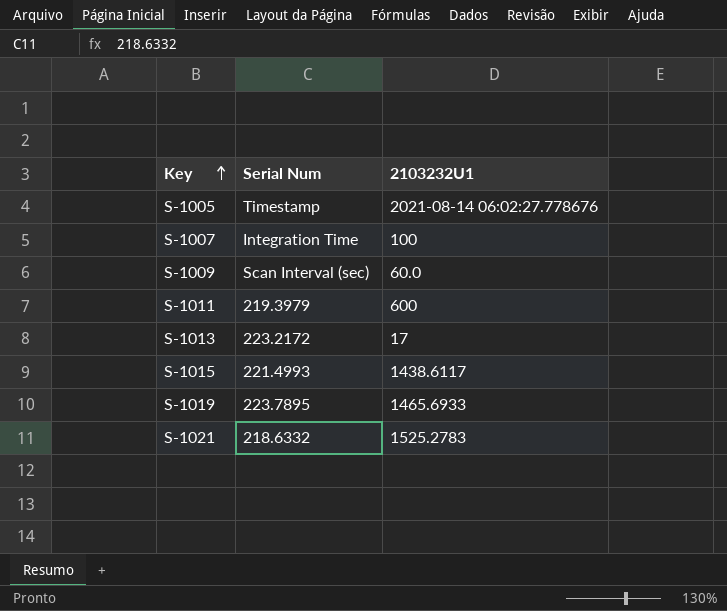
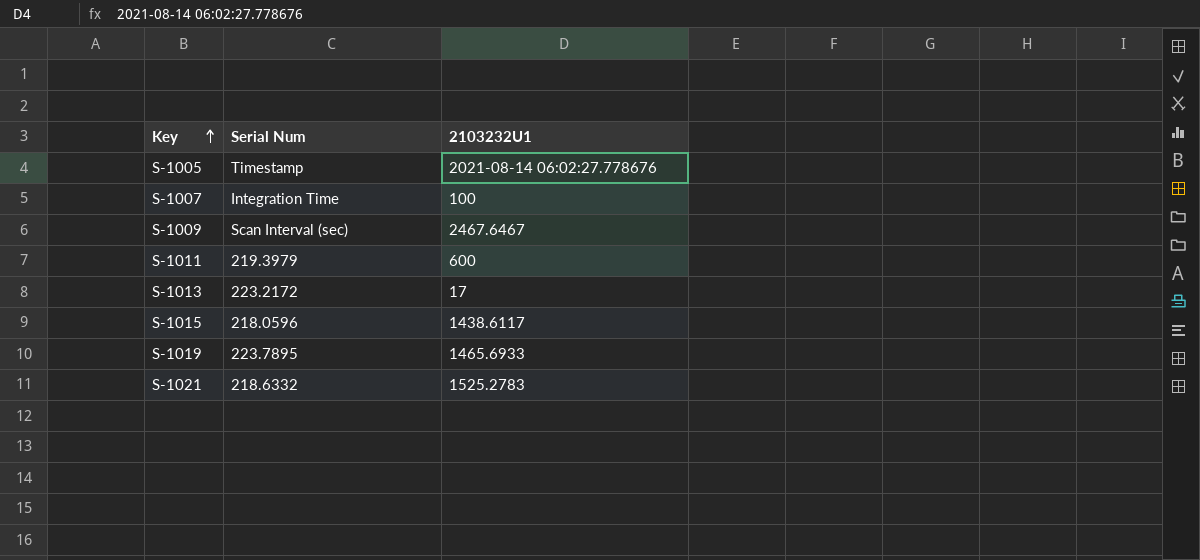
S-1009 | 2103232U1: 60.0 -> 2467.6467
S-1015 | Serial Num: 221.4993 -> 218.0596

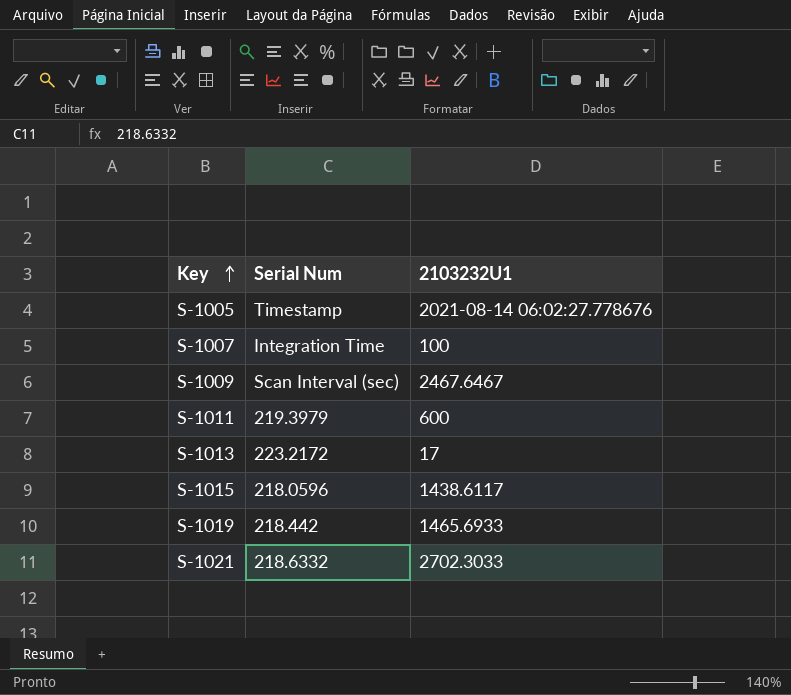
S-1019 | Serial Num: 223.7895 -> 218.442
S-1021 | 2103232U1: 1525.2783 -> 2702.3033

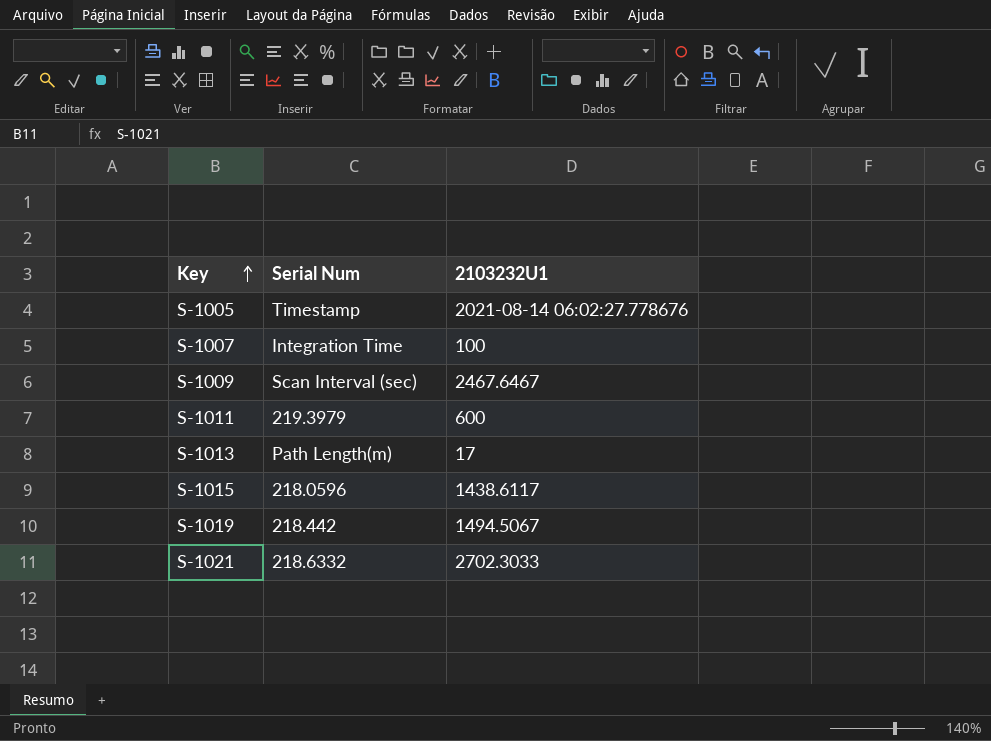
S-1013 | Serial Num: 223.2172 -> Path Length(m)
S-1019 | 2103232U1: 1465.6933 -> 1494.5067

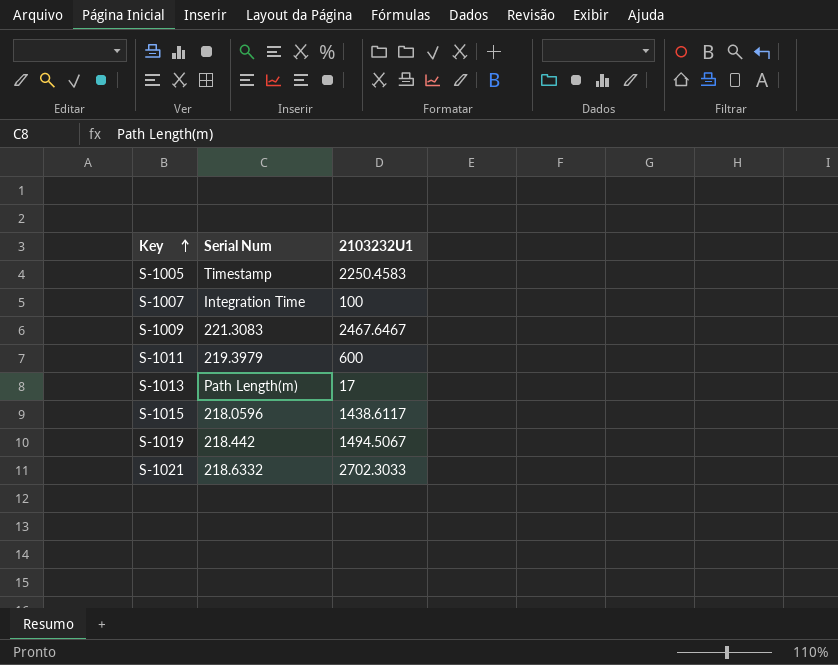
S-1005 | 2103232U1: 2021-08-14 06:02:27.778676 -> 2250.4583
S-1009 | Serial Num: Scan Interval (sec) -> 221.3083

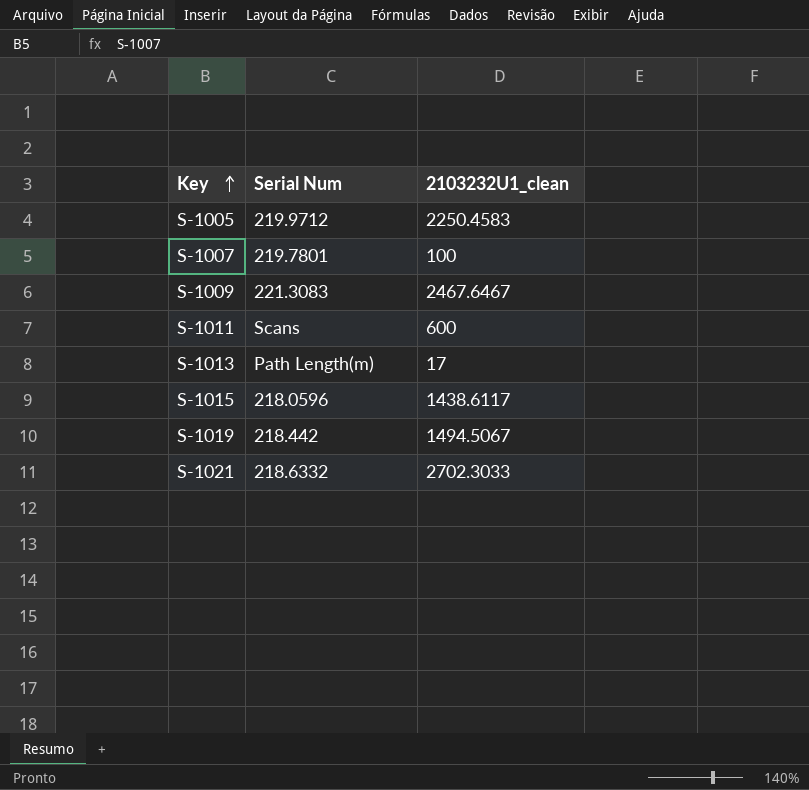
column name: 2103232U1 -> 2103232U1_clean
S-1005 | Serial Num: Timestamp -> 219.9712
S-1007 | Serial Num: Integration Time -> 219.7801
S-1011 | Serial Num: 219.3979 -> Scans

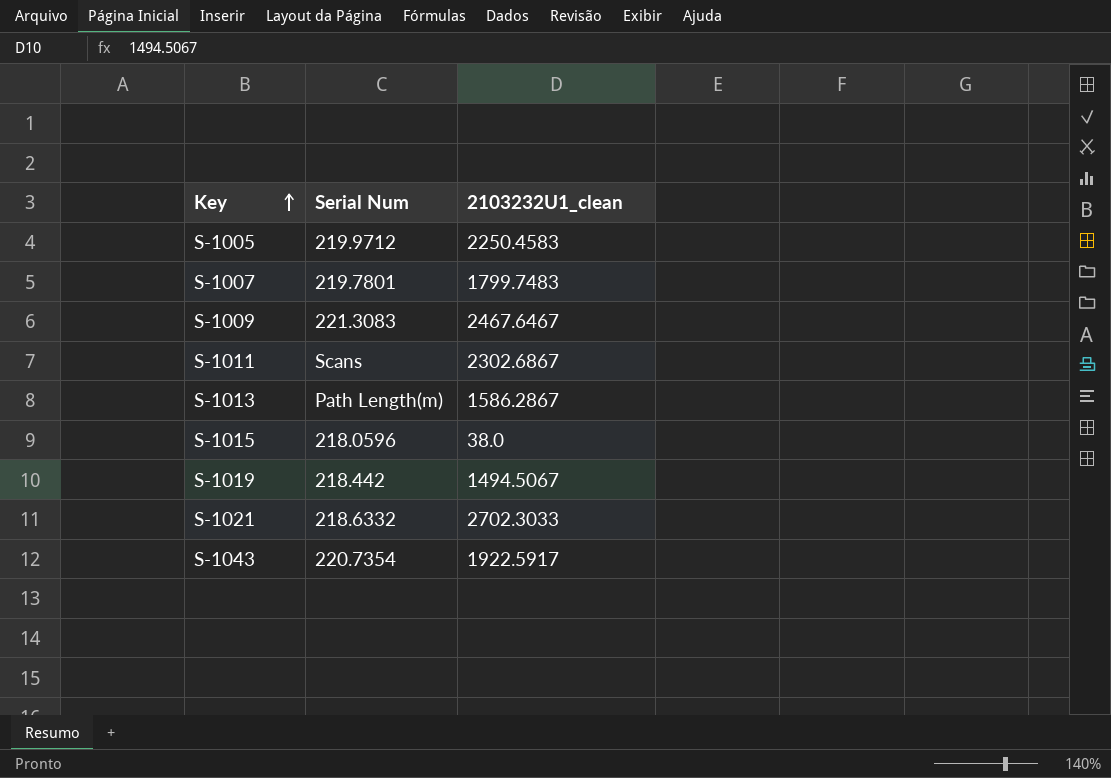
S-1007 | 2103232U1_clean: 100 -> 1799.7483
S-1011 | 2103232U1_clean: 600 -> 2302.6867
S-1013 | 2103232U1_clean: 17 -> 1586.2867
S-1015 | 2103232U1_clean: 1438.6117 -> 38.0
row S-1043: none -> 220.7354 | 1922.5917

